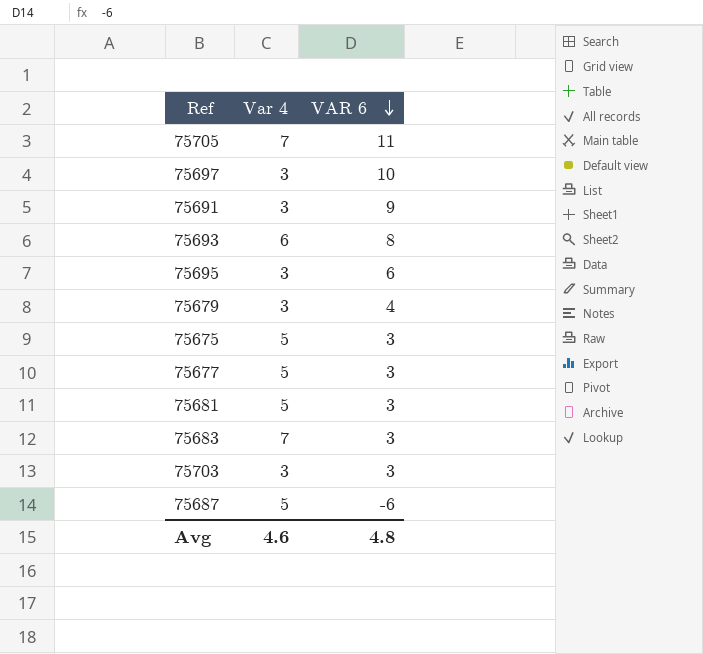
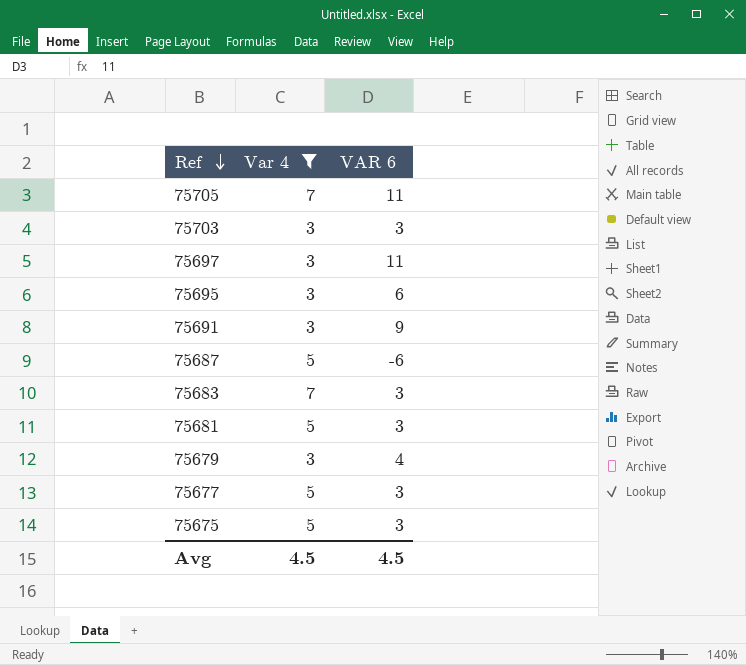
filter: none -> Var 4 != 6
row order: VAR 6 descending -> Ref descending
75697 | VAR 6: 10 -> 11
Avg | Var 4: 4.6 -> 4.5
Avg | VAR 6: 4.8 -> 4.5

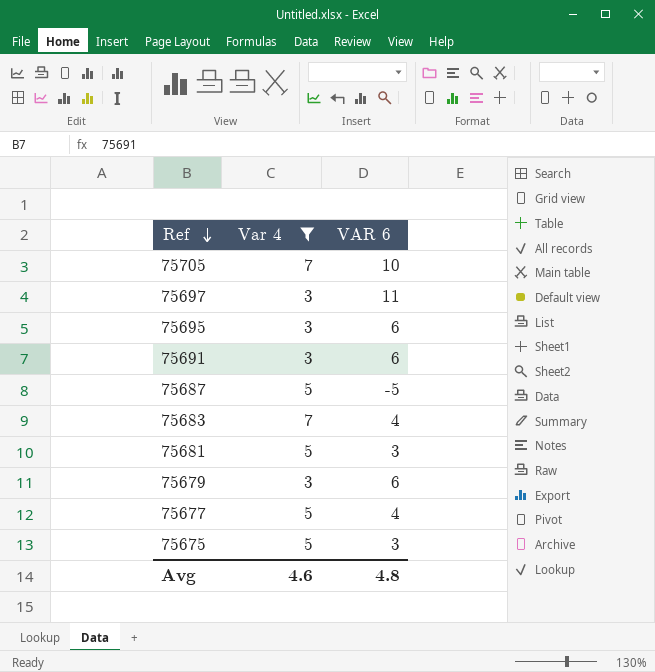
row 75703: 3 | 3 -> none
75705 | VAR 6: 11 -> 10
75691 | VAR 6: 9 -> 6
75687 | VAR 6: -6 -> -5
75683 | VAR 6: 3 -> 4
75679 | VAR 6: 4 -> 6
75677 | VAR 6: 3 -> 4
Avg | Var 4: 4.5 -> 4.6
Avg | VAR 6: 4.5 -> 4.8

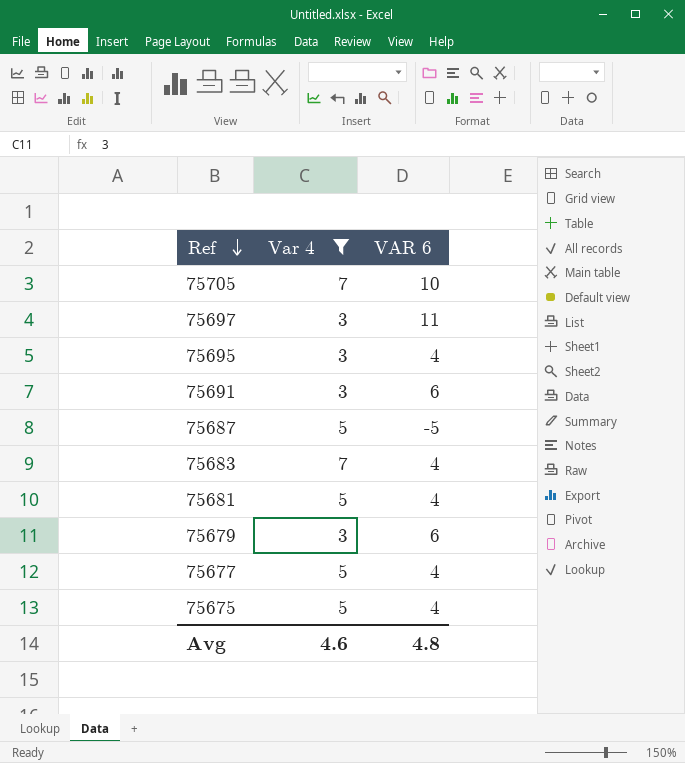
75695 | VAR 6: 6 -> 4
75681 | VAR 6: 3 -> 4
75675 | VAR 6: 3 -> 4

